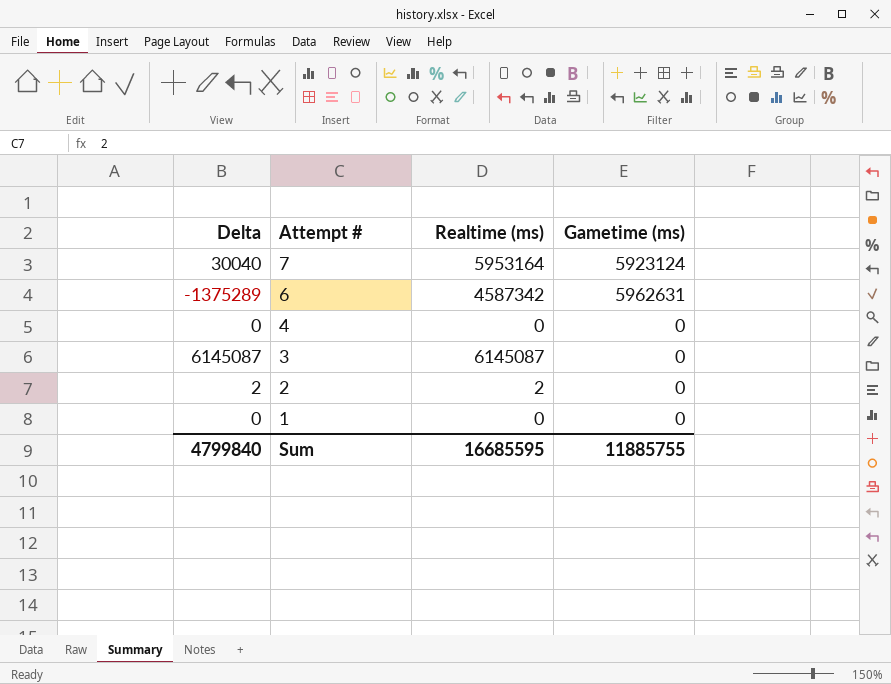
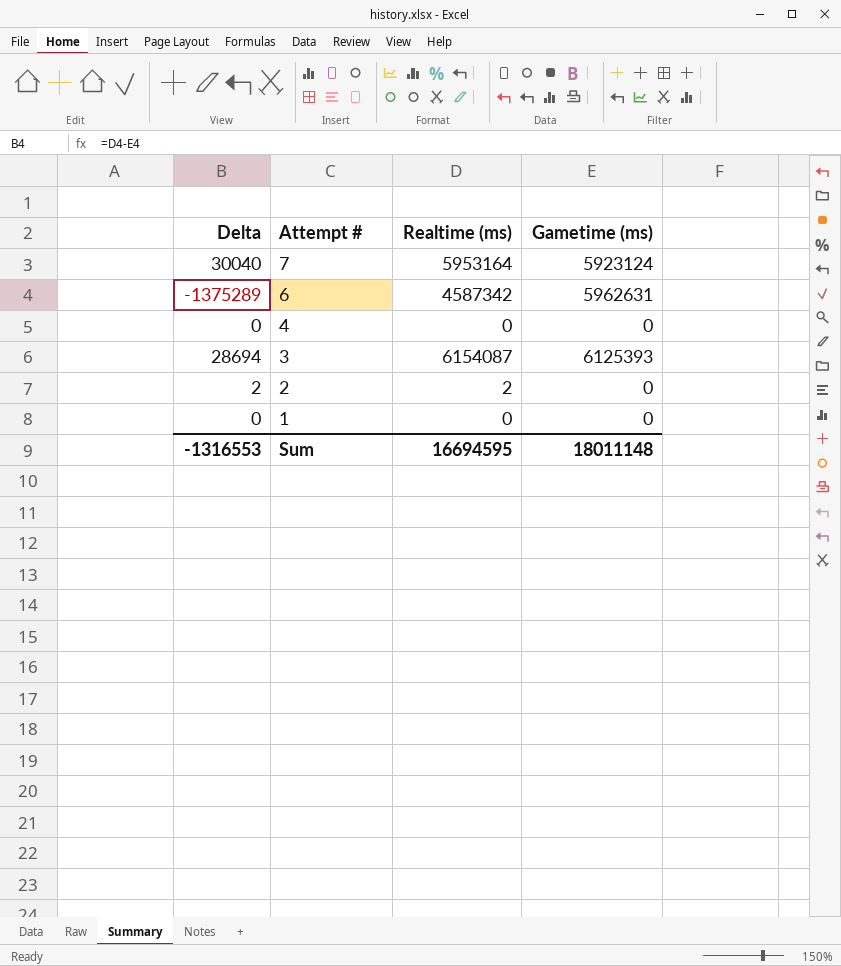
3 | Delta: 6145087 -> 28694
3 | Realtime (ms): 6145087 -> 6154087
3 | Gametime (ms): 0 -> 6125393
Sum | Delta: 4799840 -> -1316553
Sum | Realtime (ms): 16685595 -> 16694595
Sum | Gametime (ms): 11885755 -> 18011148

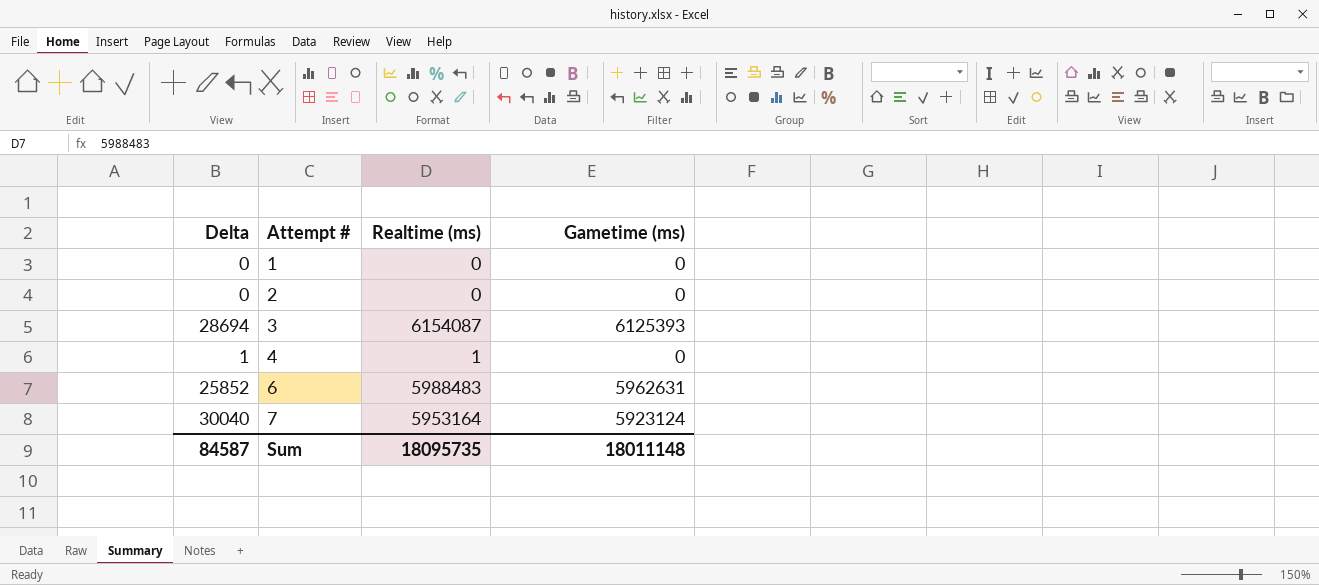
row order: Attempt # descending -> Attempt # ascending
2 | Delta: 2 -> 0
2 | Realtime (ms): 2 -> 0
4 | Delta: 0 -> 1
4 | Realtime (ms): 0 -> 1
6 | Delta: -1375289 -> 25852
6 | Realtime (ms): 4587342 -> 5988483
Sum | Delta: -1316553 -> 84587
Sum | Realtime (ms): 16694595 -> 18095735

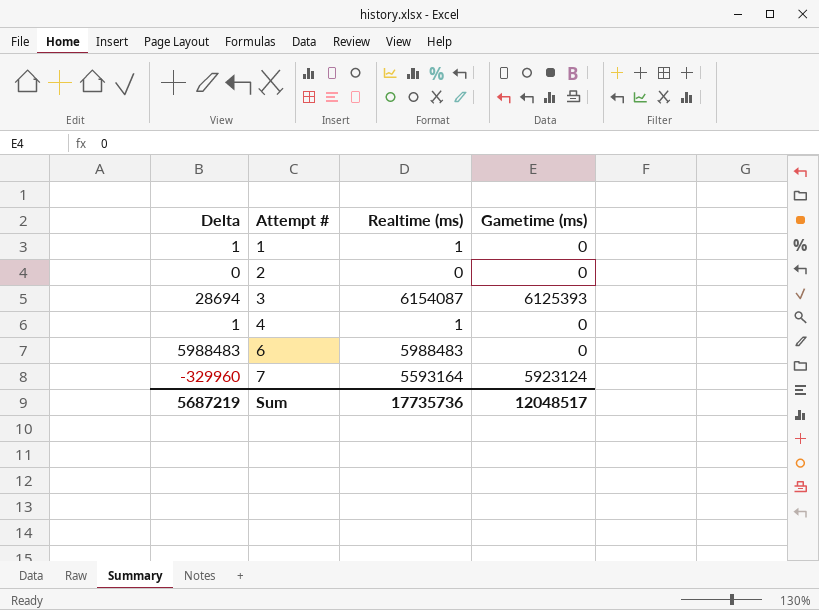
1 | Delta: 0 -> 1
1 | Realtime (ms): 0 -> 1
6 | Delta: 25852 -> 5988483
6 | Gametime (ms): 5962631 -> 0
7 | Delta: 30040 -> -329960
7 | Realtime (ms): 5953164 -> 5593164
Sum | Delta: 84587 -> 5687219
Sum | Realtime (ms): 18095735 -> 17735736
Sum | Gametime (ms): 18011148 -> 12048517

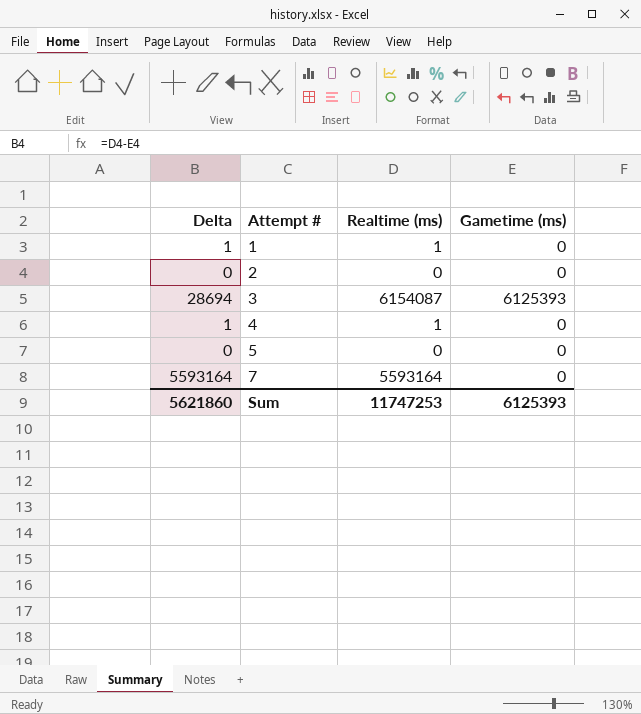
row 6: 5988483 | 5988483 | 0 -> none
row 5: none -> 0 | 0 | 0
7 | Delta: -329960 -> 5593164
7 | Gametime (ms): 5923124 -> 0
Sum | Delta: 5687219 -> 5621860
Sum | Realtime (ms): 17735736 -> 11747253
Sum | Gametime (ms): 12048517 -> 6125393

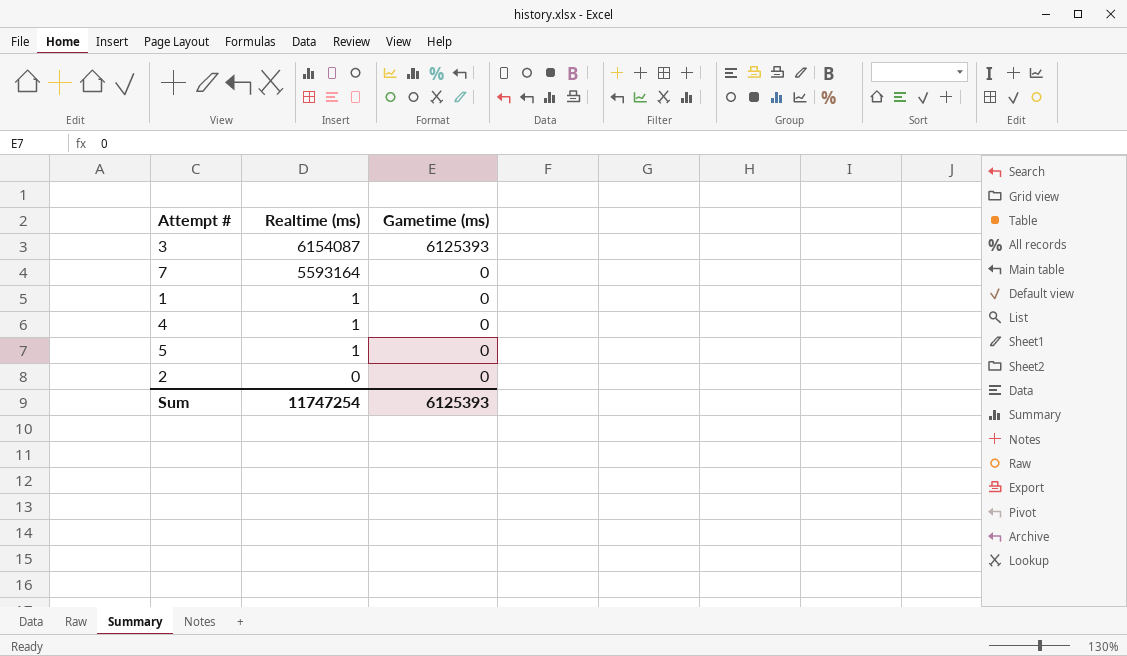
row order: Attempt # ascending -> Realtime (ms) descending
column Delta | formula: [Realtime (ms)] - [Gametime (ms)] -> none
5 | Realtime (ms): 0 -> 1
Sum | Realtime (ms): 11747253 -> 11747254

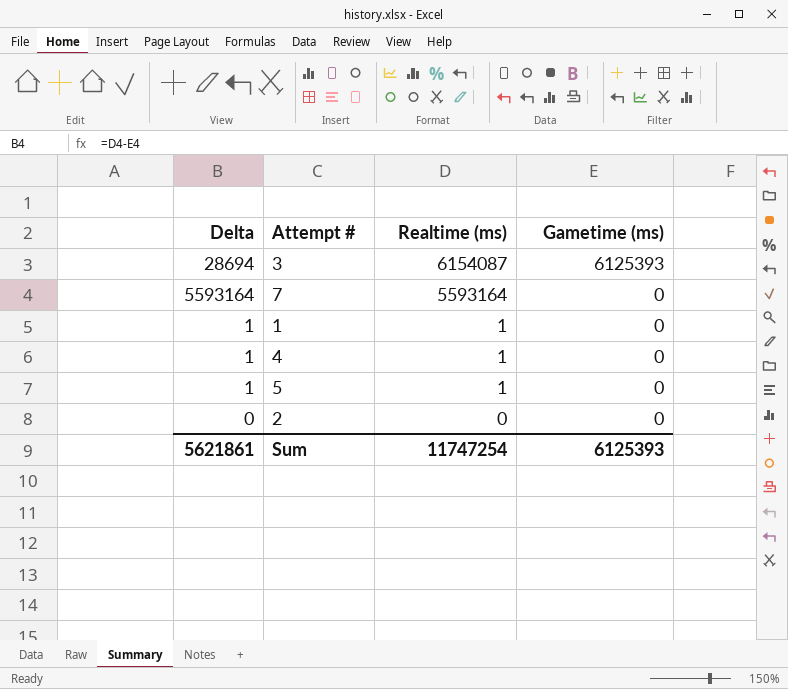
column Delta | formula: none -> [Realtime (ms)] - [Gametime (ms)]

